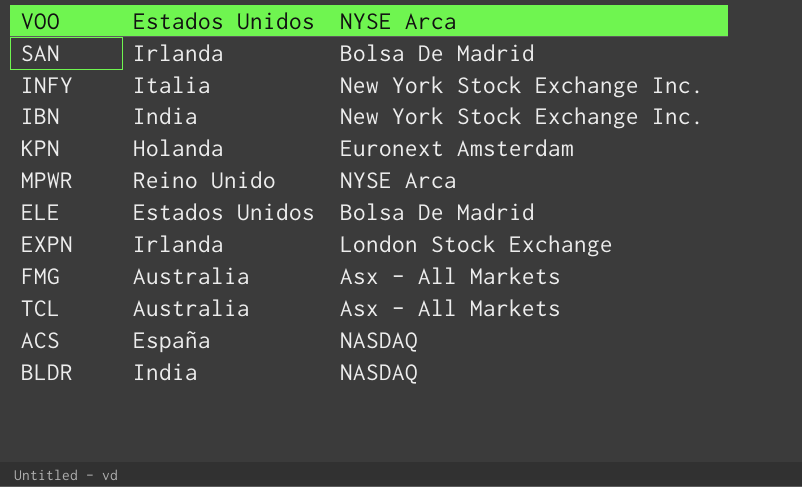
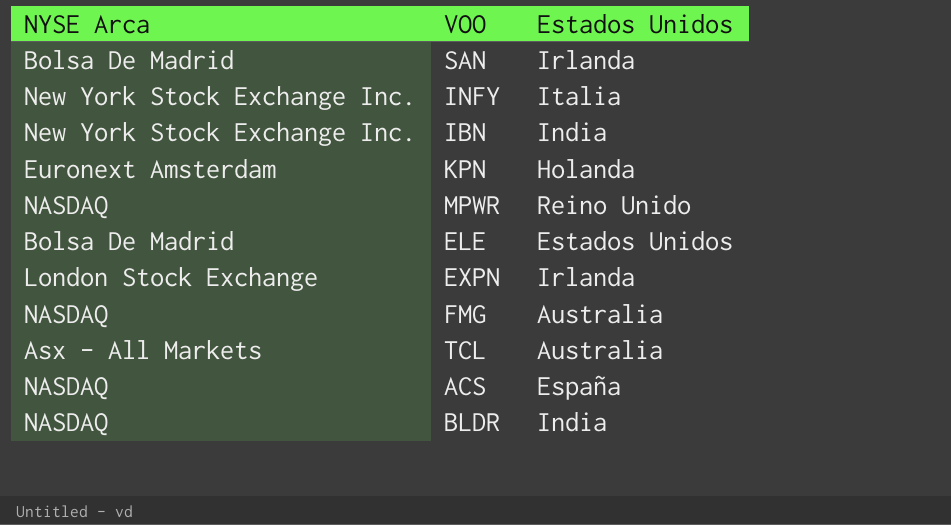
column NYSE Arca | position: 3 -> 1
MPWR | NYSE Arca: NYSE Arca -> NASDAQ
FMG | NYSE Arca: Asx - All Markets -> NASDAQ

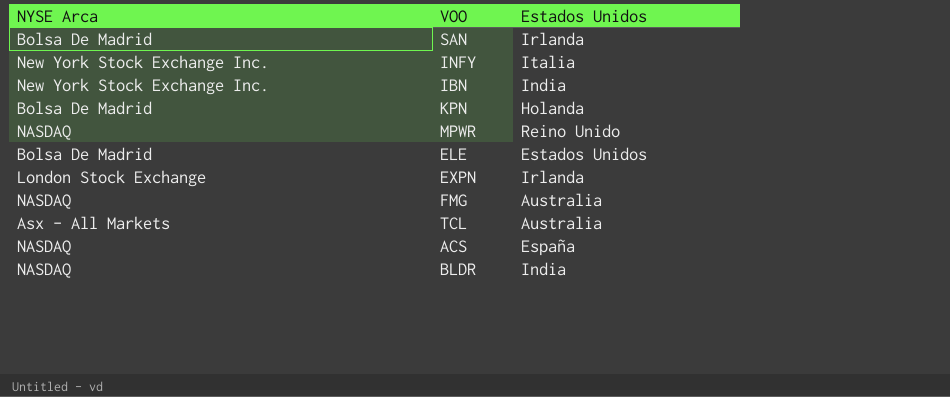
KPN | NYSE Arca: Euronext Amsterdam -> Bolsa De Madrid

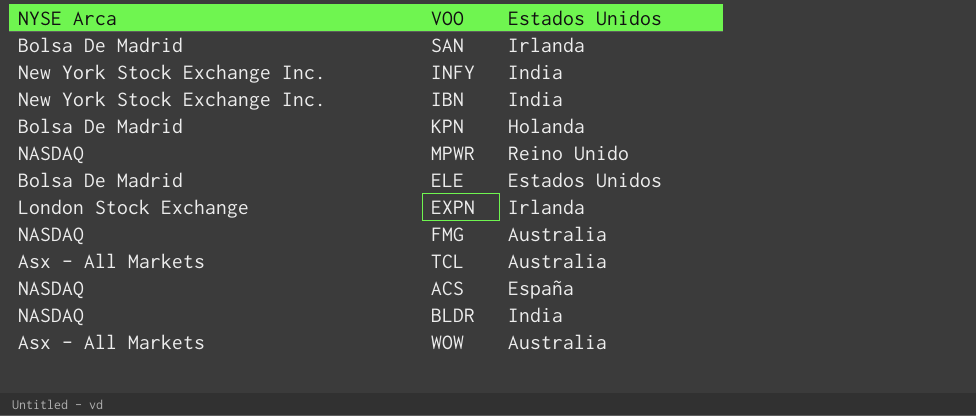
INFY | Estados Unidos: Italia -> India
row WOW: none -> Asx - All Markets | Australia

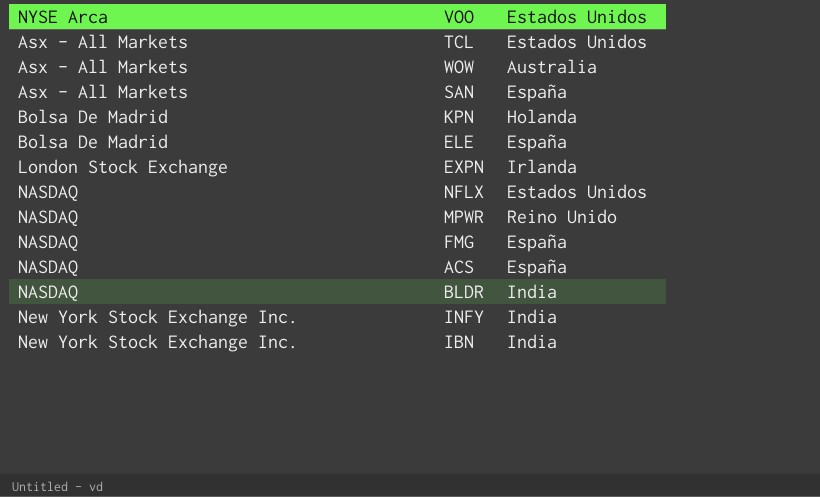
row order: none -> NYSE Arca ascending
TCL | Estados Unidos: Australia -> Estados Unidos
SAN | NYSE Arca: Bolsa De Madrid -> Asx - All Markets
SAN | Estados Unidos: Irlanda -> España
ELE | Estados Unidos: Estados Unidos -> España
row NFLX: none -> NASDAQ | Estados Unidos
FMG | Estados Unidos: Australia -> España

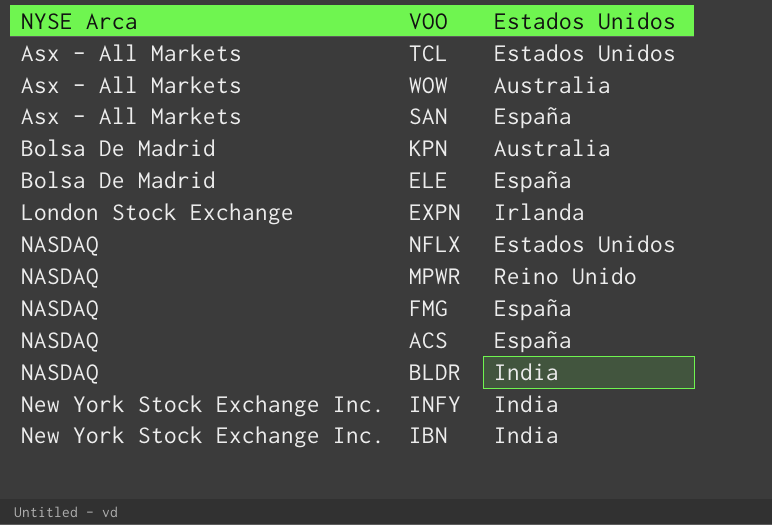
KPN | Estados Unidos: Holanda -> Australia

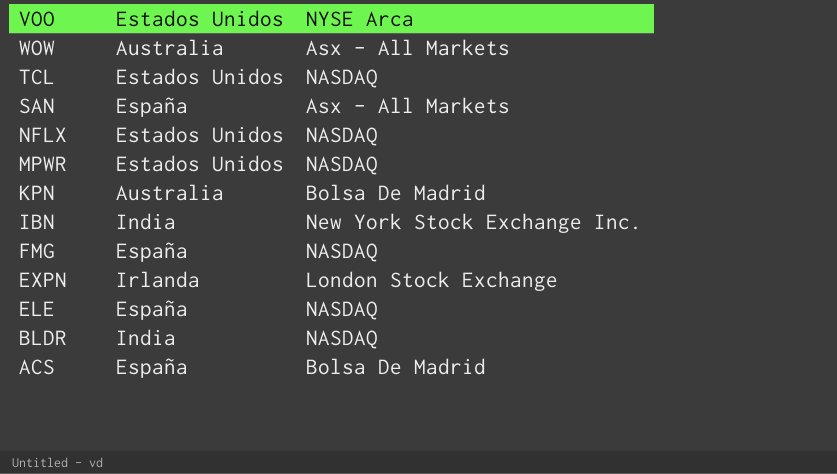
row order: NYSE Arca ascending -> VOO descending
column NYSE Arca | position: 1 -> 3
row INFY: New York Stock Exchange Inc. | India -> none
TCL | NYSE Arca: Asx - All Markets -> NASDAQ
MPWR | Estados Unidos: Reino Unido -> Estados Unidos
ELE | NYSE Arca: Bolsa De Madrid -> NASDAQ
ACS | NYSE Arca: NASDAQ -> Bolsa De Madrid

